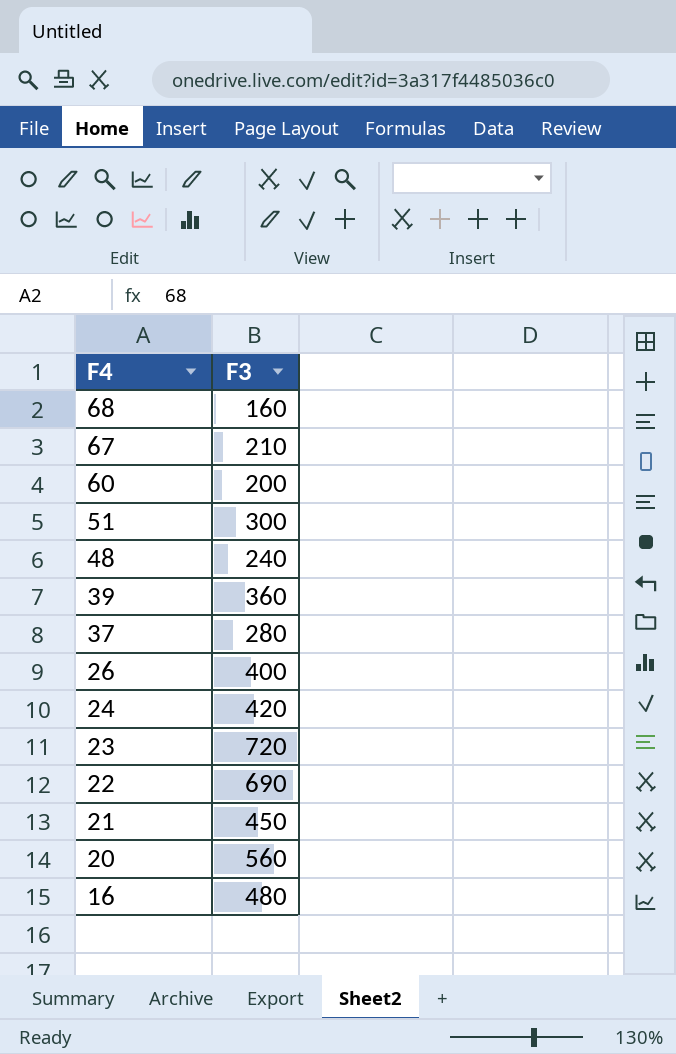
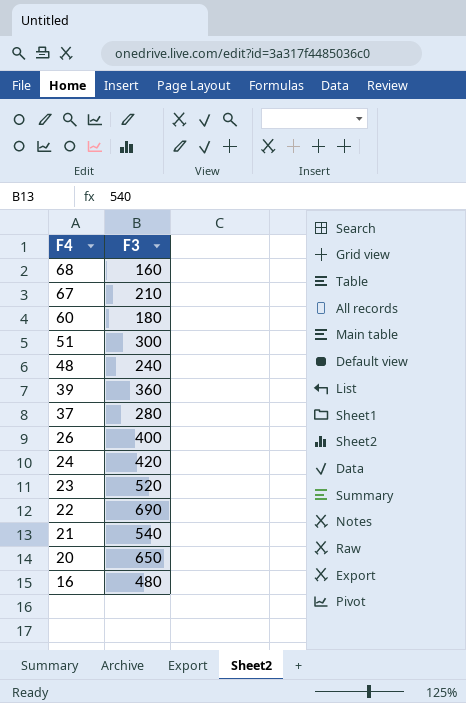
60 | F3: 200 -> 180
23 | F3: 720 -> 520
21 | F3: 450 -> 540
20 | F3: 560 -> 650

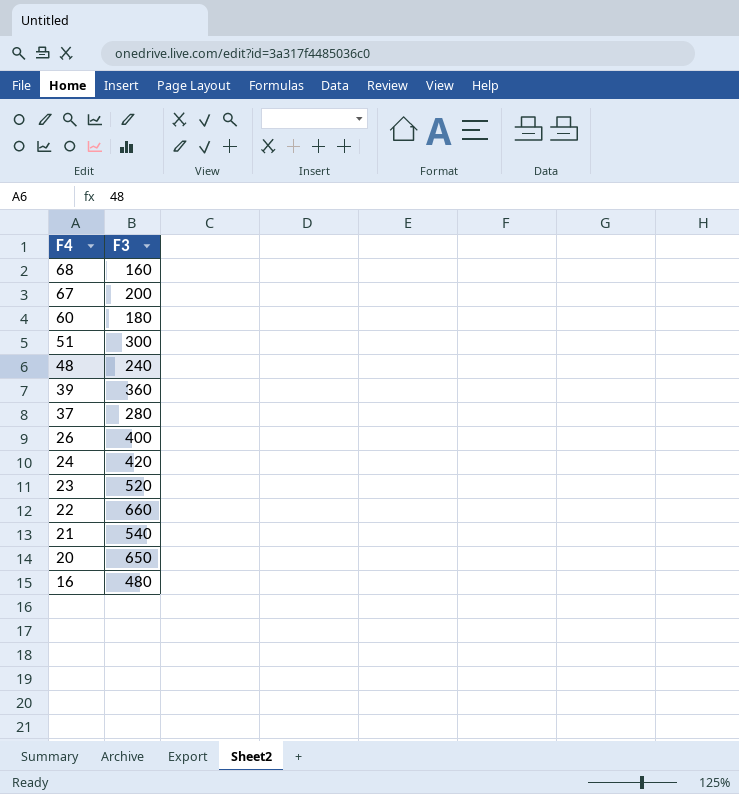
67 | F3: 210 -> 200
22 | F3: 690 -> 660

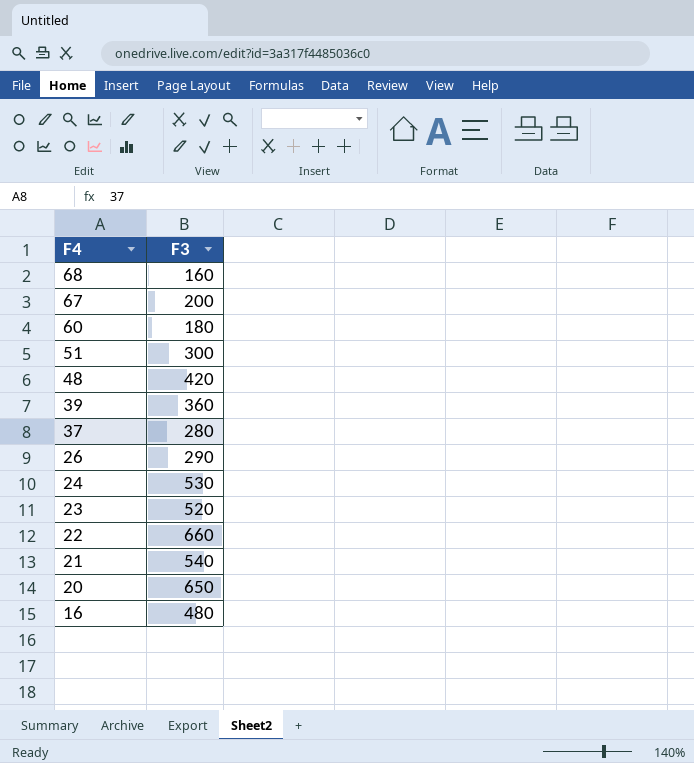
48 | F3: 240 -> 420
26 | F3: 400 -> 290
24 | F3: 420 -> 530

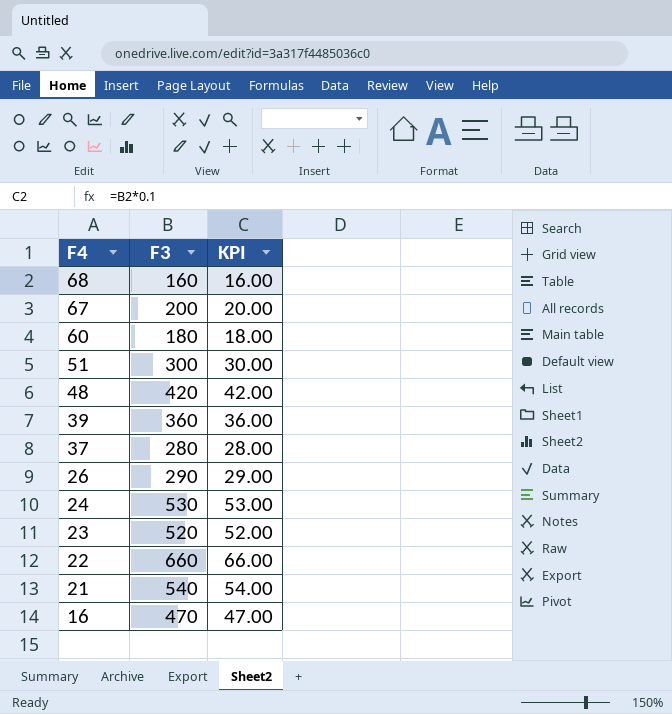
column KPI | formula: none -> [F3] * 0.1
row 20: 650 -> none
16 | F3: 480 -> 470

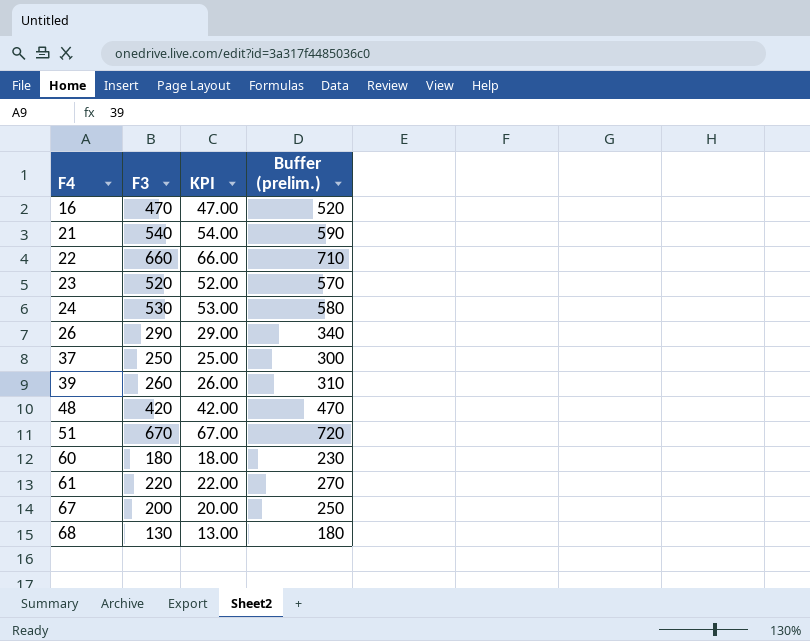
row order: F4 descending -> F4 ascending
column Buffer (prelim.) | formula: none -> [F3] + 50
37 | F3: 280 -> 250
37 | KPI: 28.00 -> 25.00
39 | F3: 360 -> 260
39 | KPI: 36.00 -> 26.00
51 | F3: 300 -> 670
51 | KPI: 30.00 -> 67.00
row 61: none -> 220 | 22.00 | 270
68 | F3: 160 -> 130
68 | KPI: 16.00 -> 13.00

